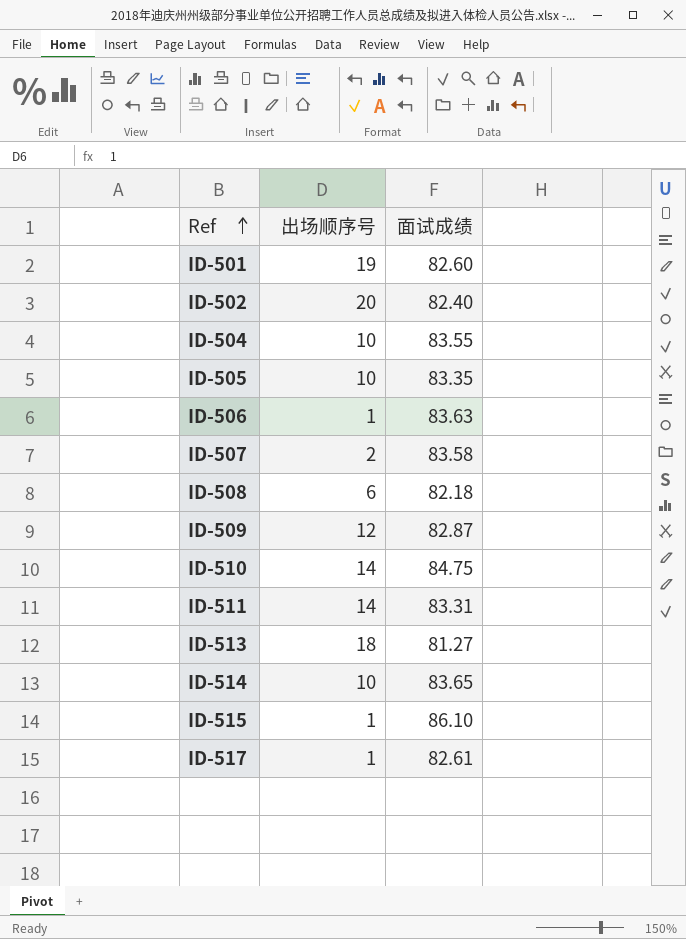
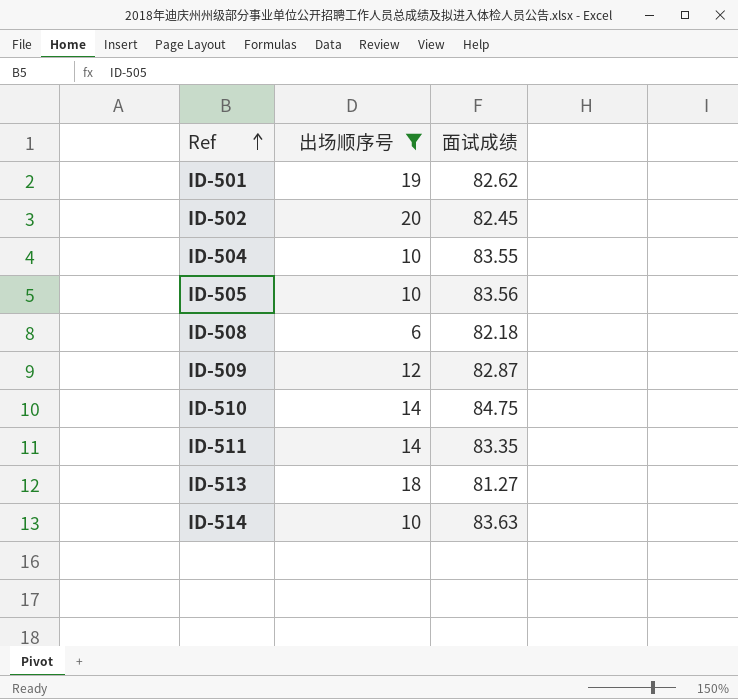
filter: none -> 出场顺序号 >= 6
ID-501 | 面试成绩: 82.60 -> 82.62
ID-502 | 面试成绩: 82.40 -> 82.45
ID-505 | 面试成绩: 83.35 -> 83.56
ID-511 | 面试成绩: 83.31 -> 83.35
ID-514 | 面试成绩: 83.65 -> 83.63

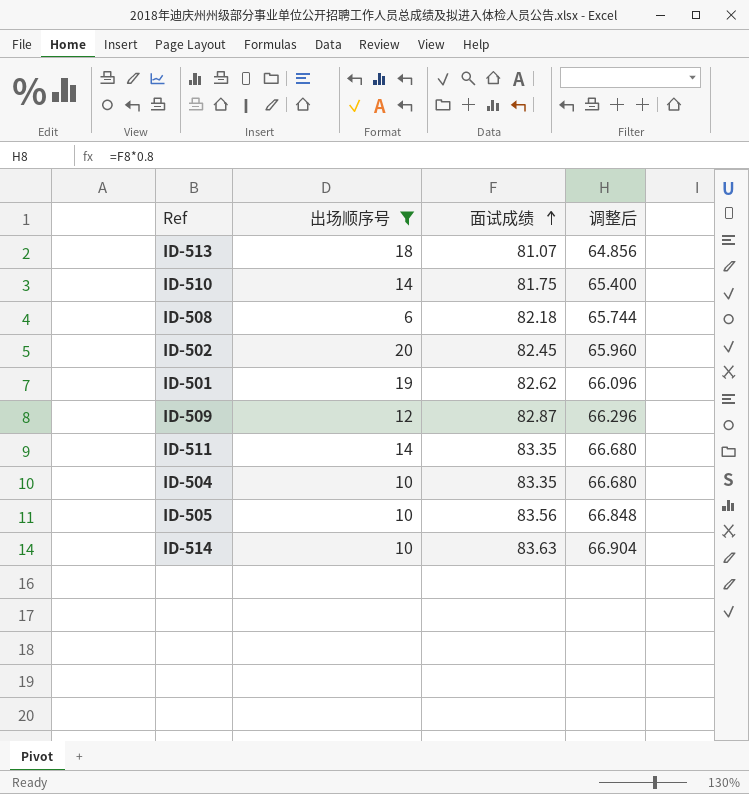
row order: Ref ascending -> 面试成绩 ascending
column 调整后 | formula: none -> [面试成绩] * 0.8
ID-513 | 面试成绩: 81.27 -> 81.07
ID-510 | 面试成绩: 84.75 -> 81.75
ID-504 | 面试成绩: 83.55 -> 83.35

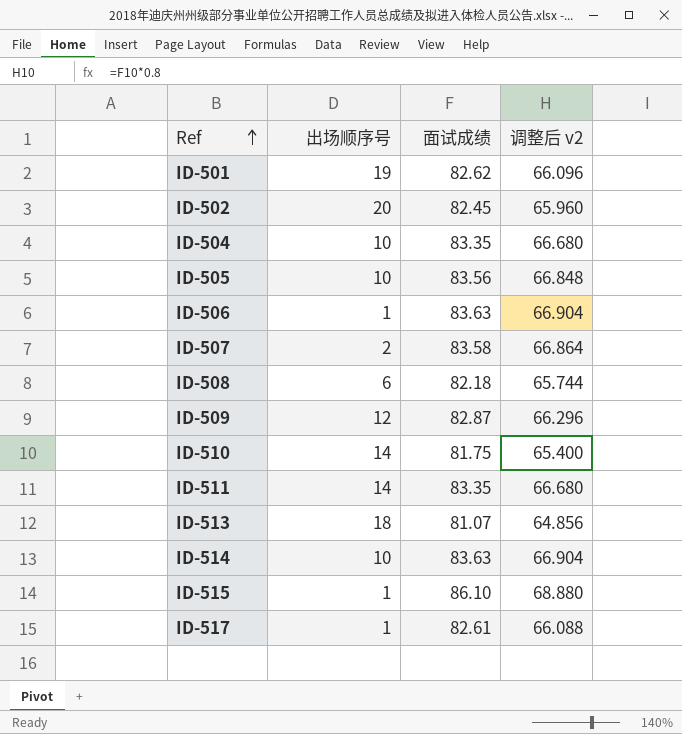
filter: 出场顺序号 >= 6 -> none
row order: 面试成绩 ascending -> Ref ascending
column name: 调整后 -> 调整后 v2

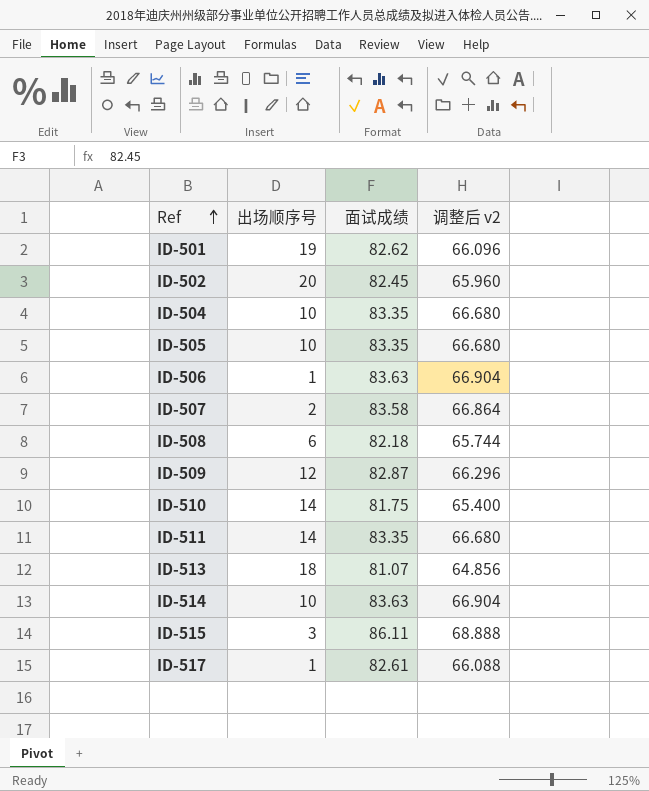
ID-505 | 面试成绩: 83.56 -> 83.35
ID-505 | 调整后 v2: 66.848 -> 66.680
ID-515 | 出场顺序号: 1 -> 3
ID-515 | 面试成绩: 86.10 -> 86.11
ID-515 | 调整后 v2: 68.880 -> 68.888

